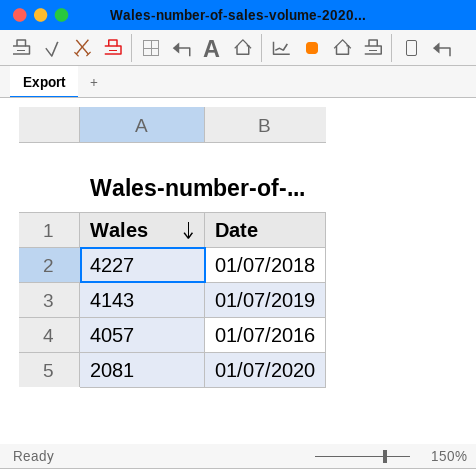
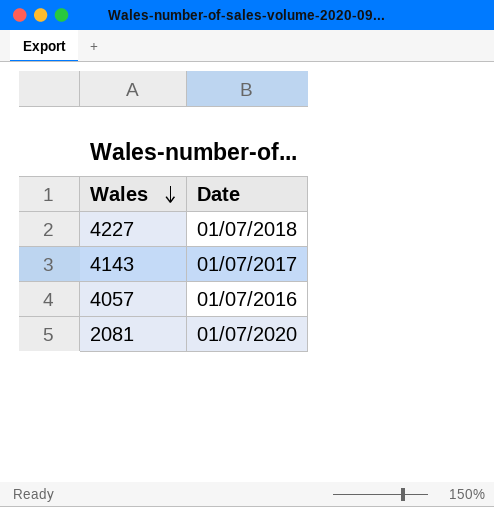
4143 | Date: 01/07/2019 -> 01/07/2017

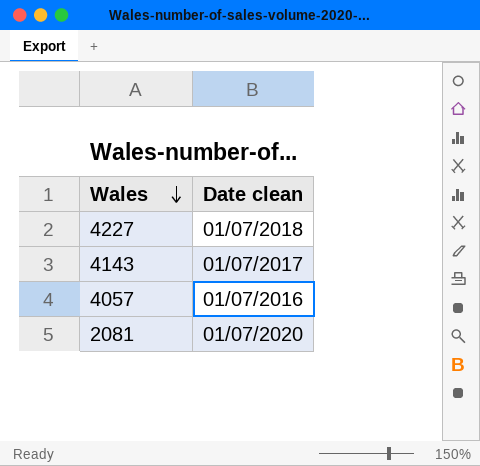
column name: Date -> Date clean

